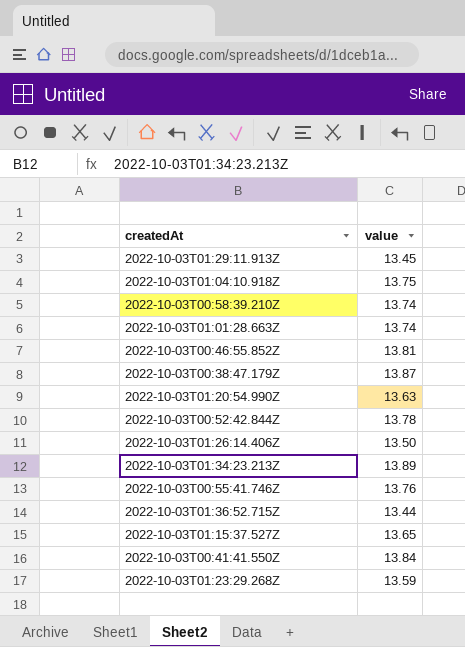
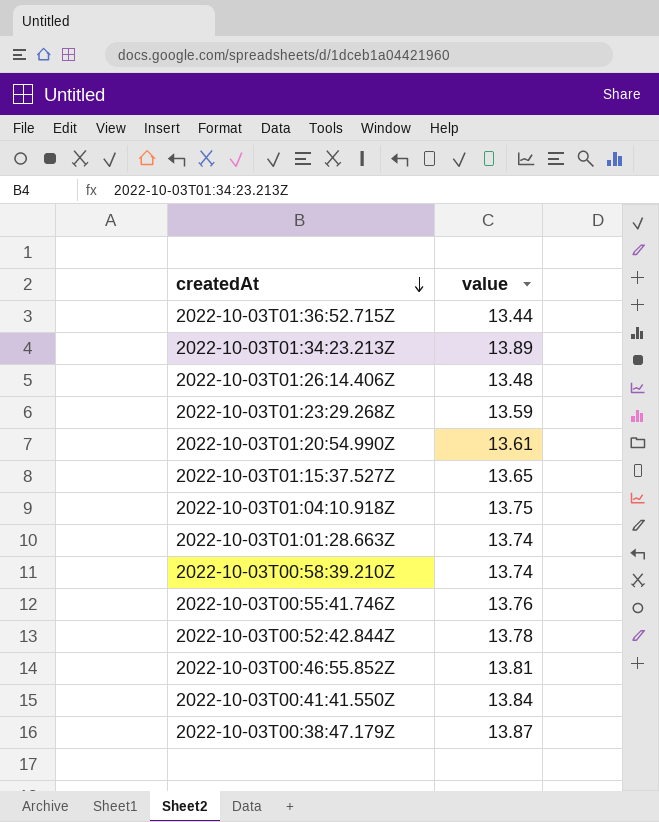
row order: none -> createdAt descending
row 2022-10-03T01:29:11.913Z: 13.45 -> none
2022-10-03T01:26:14.406Z | value: 13.50 -> 13.48
2022-10-03T01:20:54.990Z | value: 13.63 -> 13.61

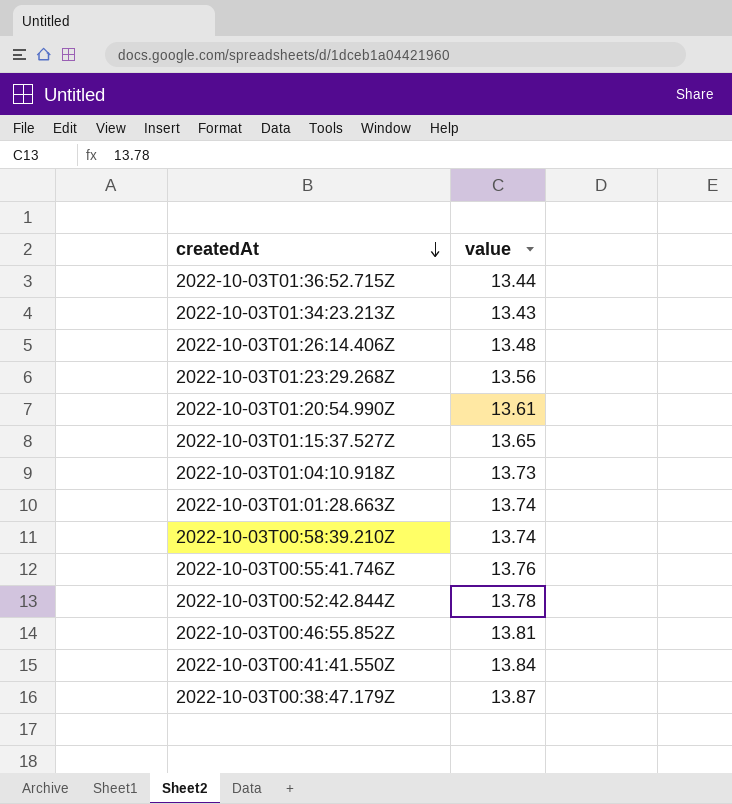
2022-10-03T01:34:23.213Z | value: 13.89 -> 13.43
2022-10-03T01:23:29.268Z | value: 13.59 -> 13.56
2022-10-03T01:04:10.918Z | value: 13.75 -> 13.73

